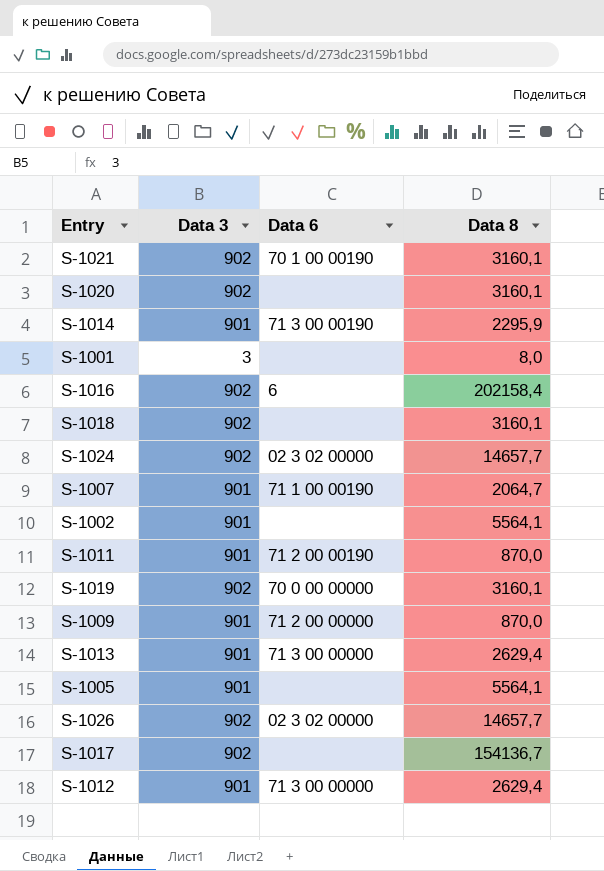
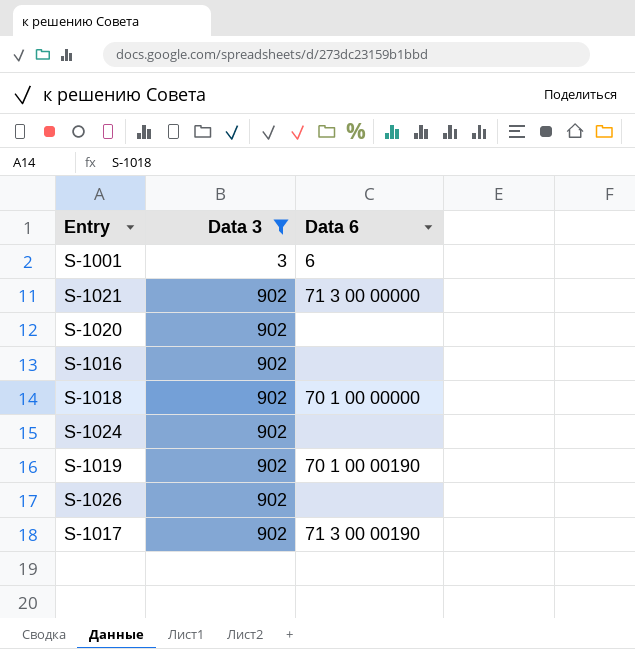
filter: none -> Data 3 != 901
row order: none -> Data 3 ascending
column Data 8 | position: 4 -> none
S-1001 | Data 6: none -> 6
S-1021 | Data 6: 70 1 00 00190 -> 71 3 00 00000
S-1016 | Data 6: 6 -> none
S-1018 | Data 6: none -> 70 1 00 00000
S-1024 | Data 6: 02 3 02 00000 -> none
S-1019 | Data 6: 70 0 00 00000 -> 70 1 00 00190
S-1026 | Data 6: 02 3 02 00000 -> none
S-1017 | Data 6: none -> 71 3 00 00190

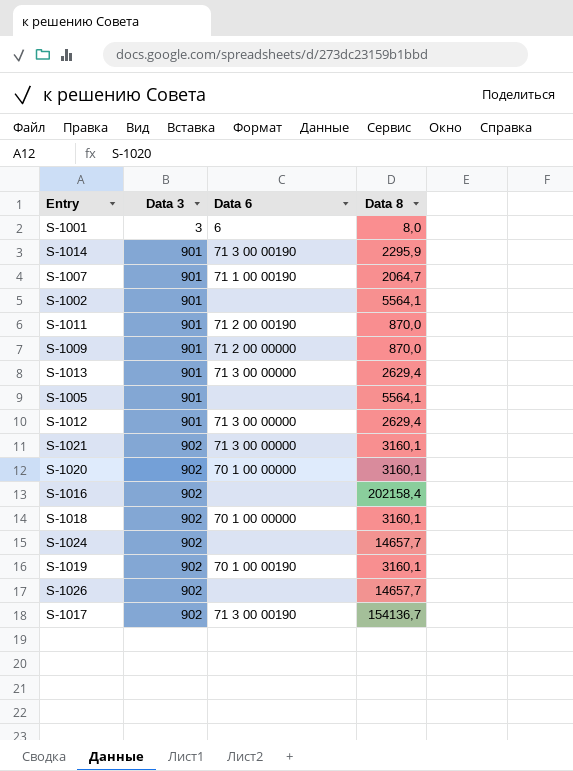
filter: Data 3 != 901 -> none
column Data 8 | position: none -> 4
S-1020 | Data 6: none -> 70 1 00 00000

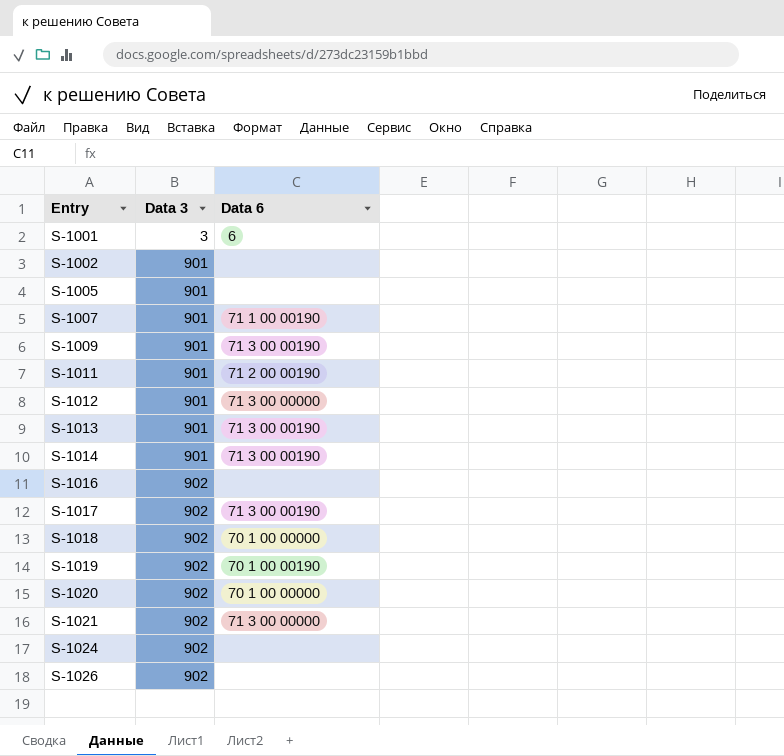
row order: Data 3 ascending -> Entry ascending
column Data 8 | position: 4 -> none
S-1009 | Data 6: 71 2 00 00000 -> 71 3 00 00190
S-1013 | Data 6: 71 3 00 00000 -> 71 3 00 00190

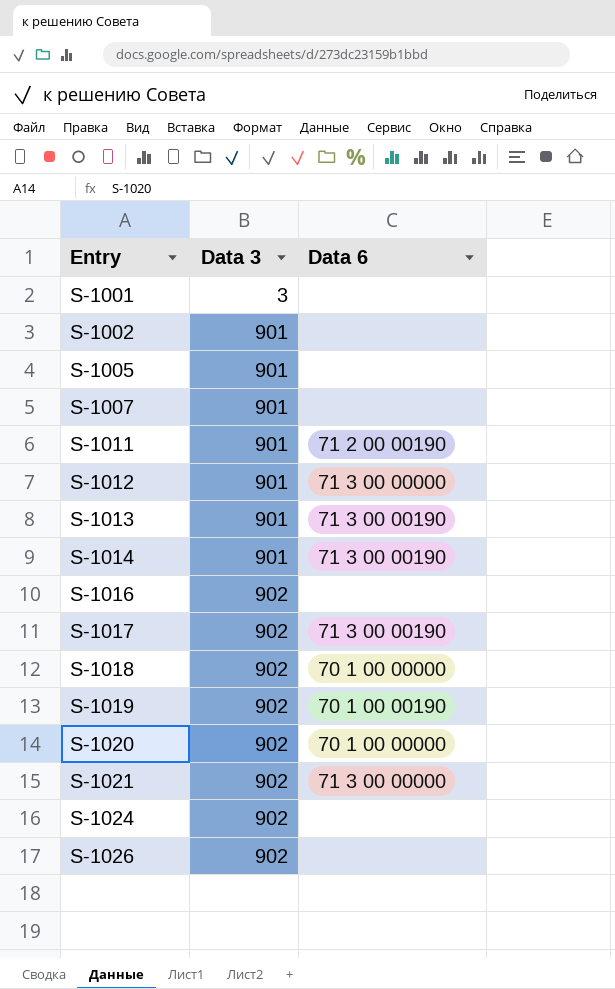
row S-1009: 901 | 71 3 00 00190 -> none
S-1001 | Data 6: 6 -> none
S-1007 | Data 6: 71 1 00 00190 -> none

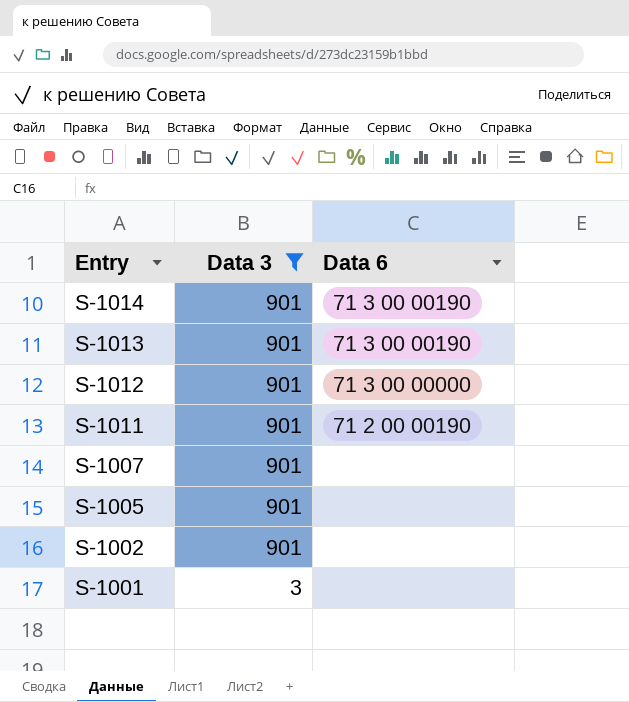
filter: none -> Data 3 != 902
row order: Entry ascending -> Entry descending

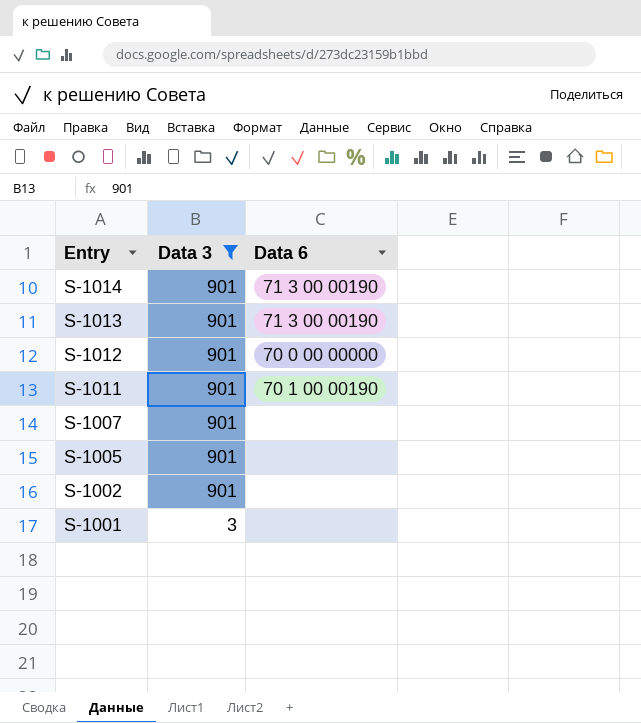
S-1012 | Data 6: 71 3 00 00000 -> 70 0 00 00000
S-1011 | Data 6: 71 2 00 00190 -> 70 1 00 00190

